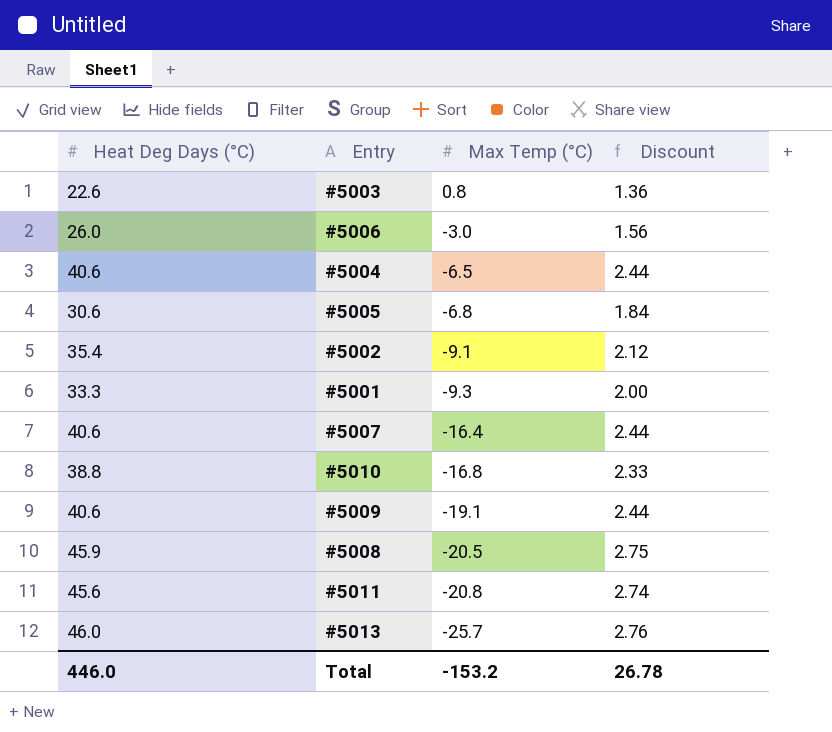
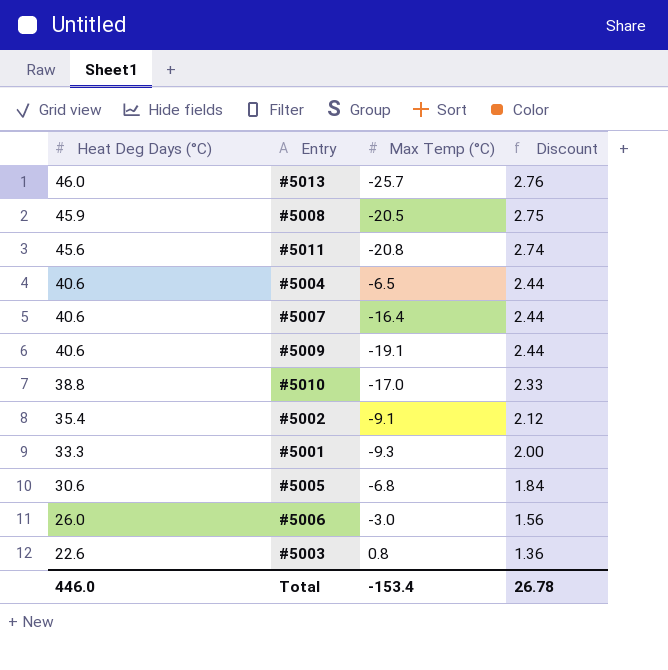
row order: Max Temp (°C) descending -> Heat Deg Days (°C) descending
#5010 | Max Temp (°C): -16.8 -> -17.0
Total | Max Temp (°C): -153.2 -> -153.4

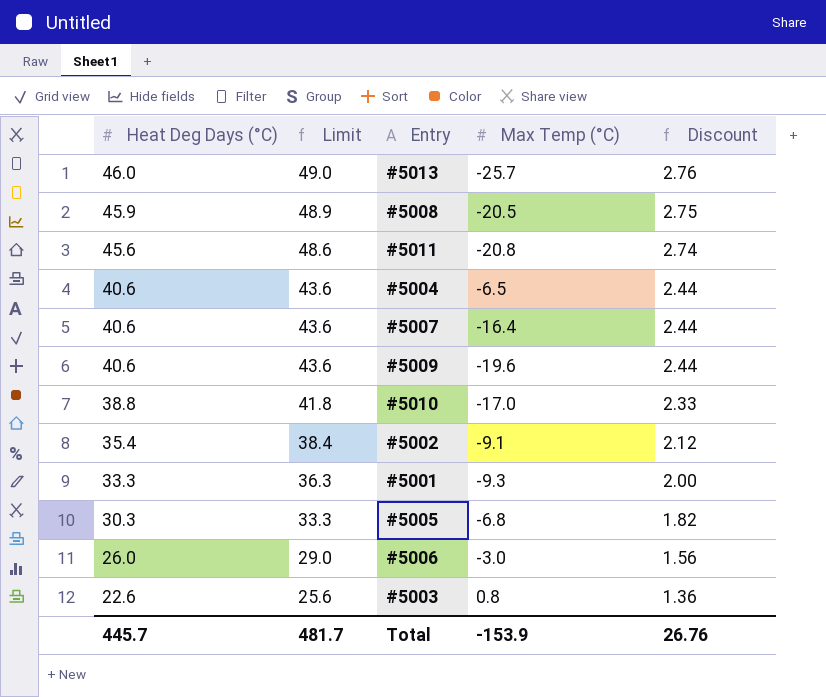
column Limit | formula: none -> [Heat Deg Days (°C)] + 3
#5009 | Max Temp (°C): -19.1 -> -19.6
#5005 | Heat Deg Days (°C): 30.6 -> 30.3
#5005 | Discount: 1.84 -> 1.82
Total | Heat Deg Days (°C): 446.0 -> 445.7
Total | Max Temp (°C): -153.4 -> -153.9
Total | Discount: 26.78 -> 26.76

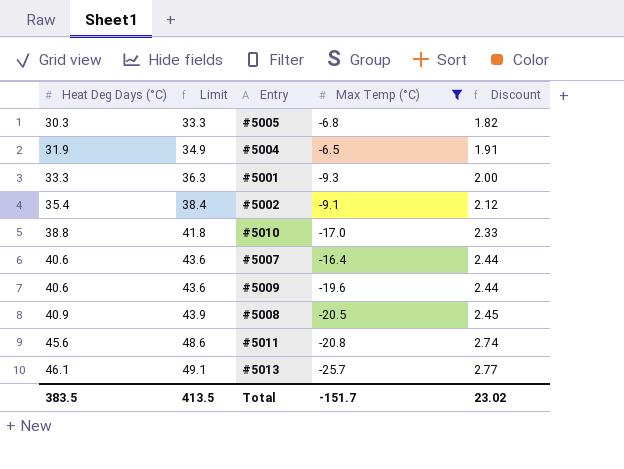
filter: none -> Max Temp (°C) <= -6.5
row order: Heat Deg Days (°C) descending -> Heat Deg Days (°C) ascending
#5004 | Heat Deg Days (°C): 40.6 -> 31.9
#5004 | Limit: 43.6 -> 34.9
#5004 | Discount: 2.44 -> 1.91
#5008 | Heat Deg Days (°C): 45.9 -> 40.9
#5008 | Limit: 48.9 -> 43.9
#5008 | Discount: 2.75 -> 2.45
#5013 | Heat Deg Days (°C): 46.0 -> 46.1
#5013 | Limit: 49.0 -> 49.1
#5013 | Discount: 2.76 -> 2.77
Total | Heat Deg Days (°C): 445.7 -> 383.5
Total | Limit: 481.7 -> 413.5
Total | Max Temp (°C): -153.9 -> -151.7
Total | Discount: 26.76 -> 23.02

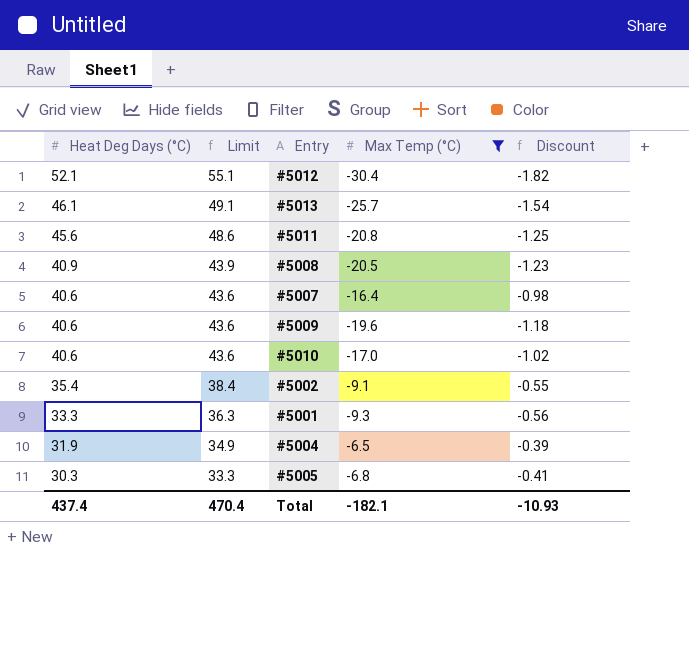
row order: Heat Deg Days (°C) ascending -> Heat Deg Days (°C) descending
column Discount | formula: [Heat Deg Days (°C)] * 0.06 -> [Max Temp (°C)] * 0.06
row #5012: none -> 52.1 | 55.1 | -30.4 | -1.82
#5010 | Heat Deg Days (°C): 38.8 -> 40.6
#5010 | Limit: 41.8 -> 43.6
Total | Heat Deg Days (°C): 383.5 -> 437.4
Total | Limit: 413.5 -> 470.4
Total | Max Temp (°C): -151.7 -> -182.1
Total | Discount: 23.02 -> -10.93

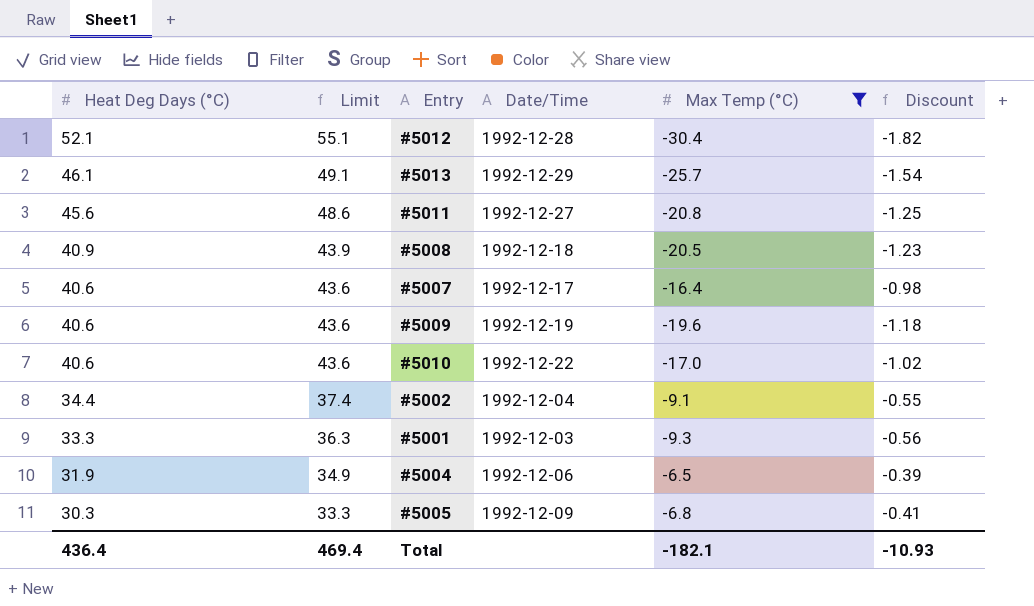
column Date/Time | position: none -> 4
#5002 | Heat Deg Days (°C): 35.4 -> 34.4
#5002 | Limit: 38.4 -> 37.4
Total | Heat Deg Days (°C): 437.4 -> 436.4
Total | Limit: 470.4 -> 469.4

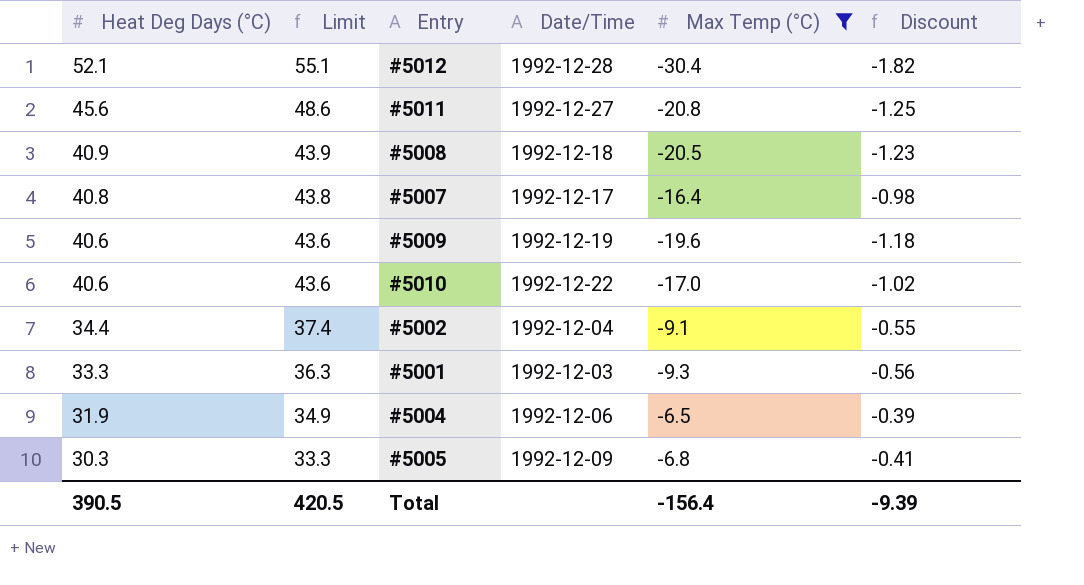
row #5013: 46.1 | 49.1 | 1992-12-29 | -25.7 | -1.54 -> none
#5007 | Heat Deg Days (°C): 40.6 -> 40.8
#5007 | Limit: 43.6 -> 43.8
Total | Heat Deg Days (°C): 436.4 -> 390.5
Total | Limit: 469.4 -> 420.5
Total | Max Temp (°C): -182.1 -> -156.4
Total | Discount: -10.93 -> -9.39

